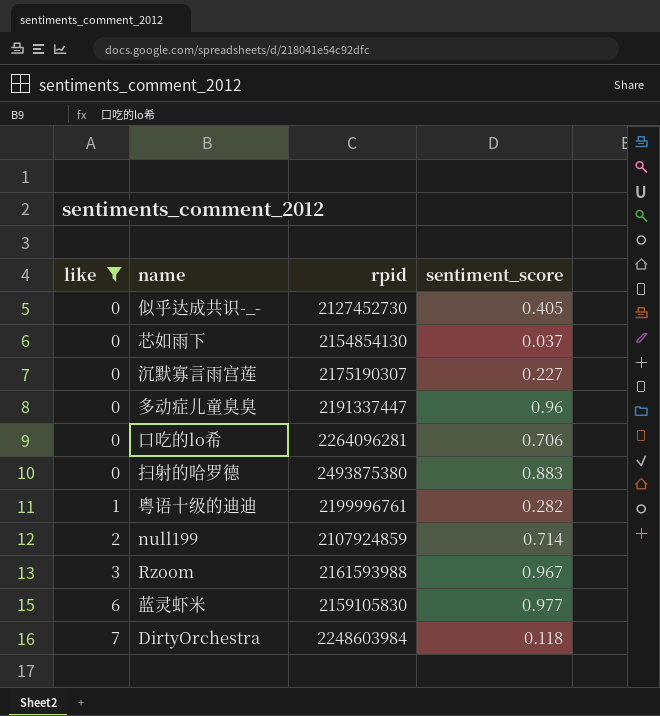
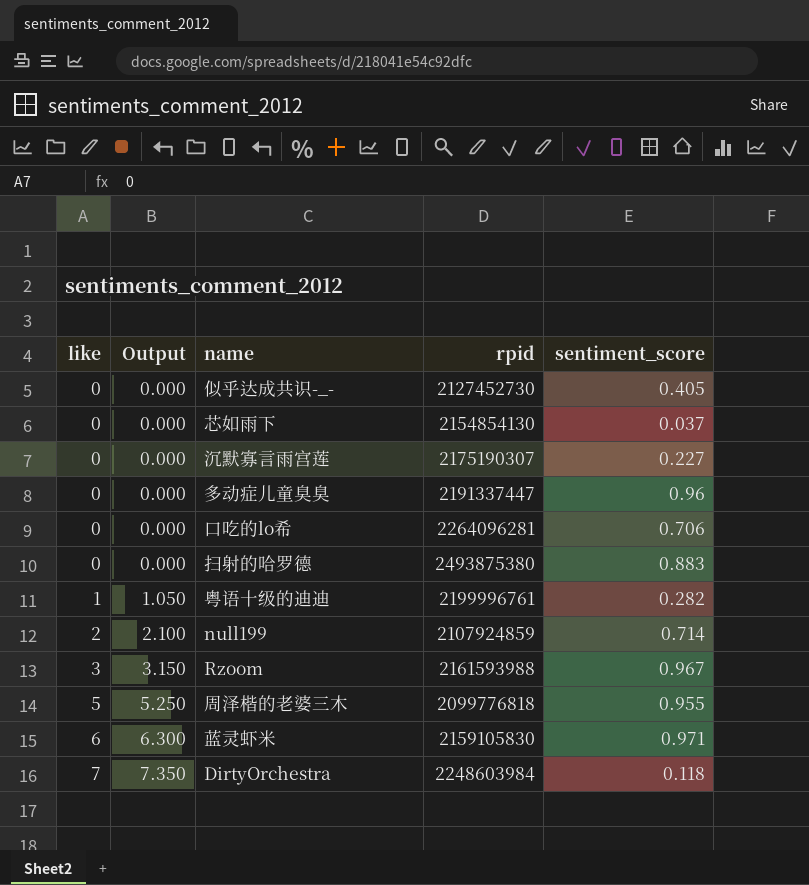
filter: like != 5 -> none
column Output | formula: none -> [like] * 1.05
蓝灵虾米 | sentiment_score: 0.977 -> 0.971

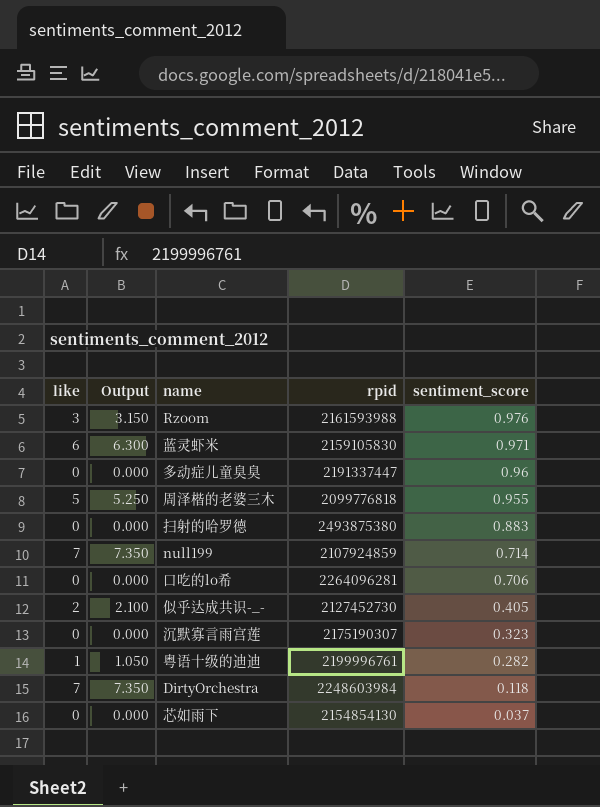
row order: like ascending -> sentiment_score descending
Rzoom | sentiment_score: 0.967 -> 0.976
null199 | like: 2 -> 7
null199 | Output: 2.100 -> 7.350
似乎达成共识-_- | like: 0 -> 2
似乎达成共识-_- | Output: 0.000 -> 2.100
沉默寡言雨宫莲 | sentiment_score: 0.227 -> 0.323

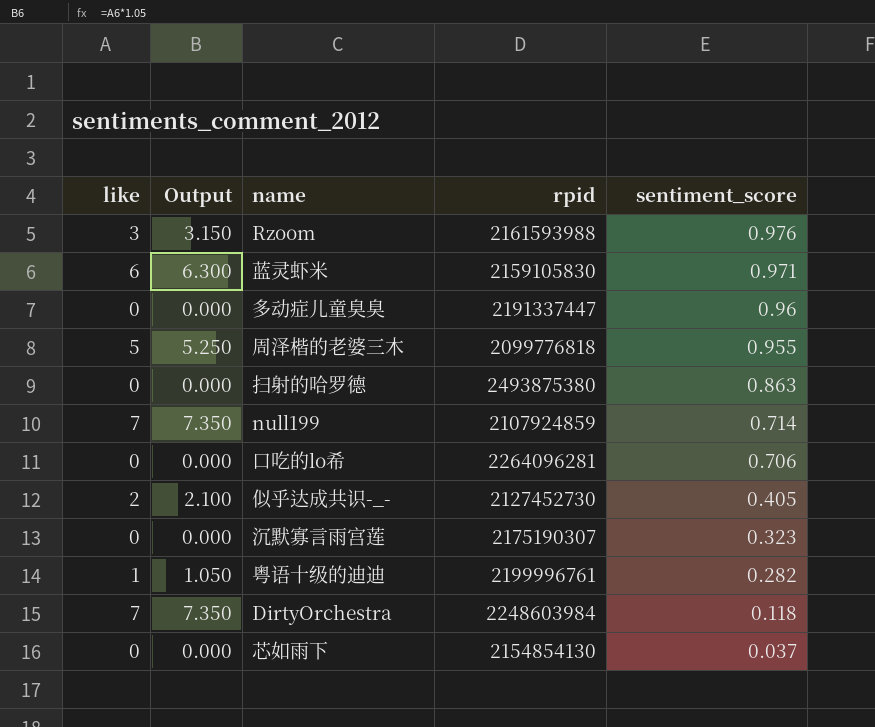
扫射的哈罗德 | sentiment_score: 0.883 -> 0.863

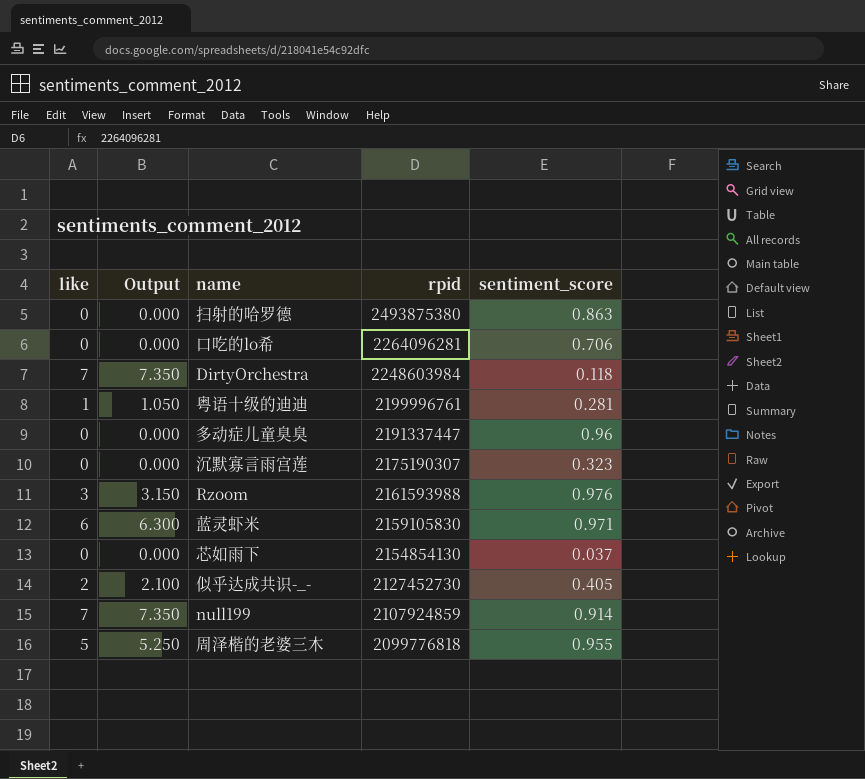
row order: sentiment_score descending -> rpid descending
粤语十级的迪迪 | sentiment_score: 0.282 -> 0.281
null199 | sentiment_score: 0.714 -> 0.914

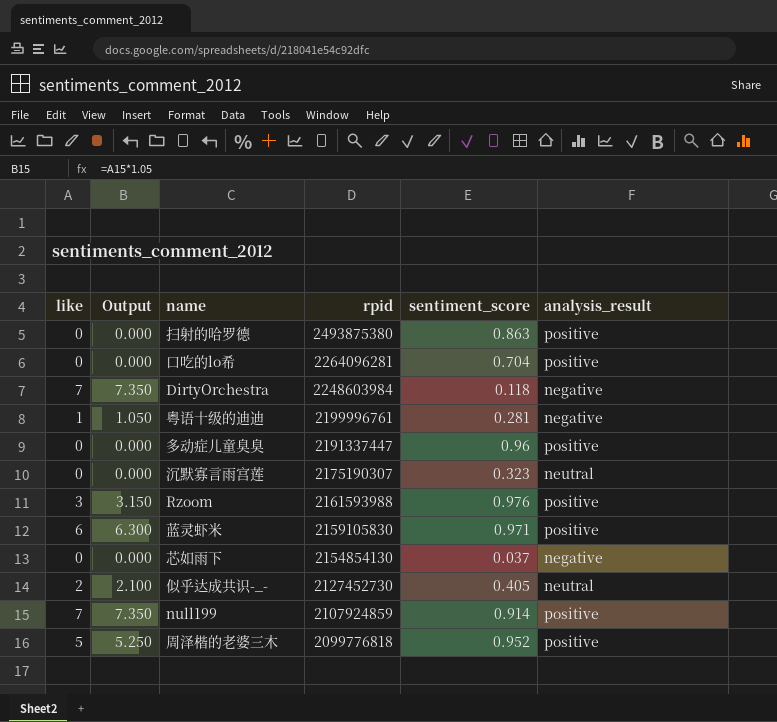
column analysis_result | position: none -> 6
口吃的lo希 | sentiment_score: 0.706 -> 0.704
周泽楷的老婆三木 | sentiment_score: 0.955 -> 0.952

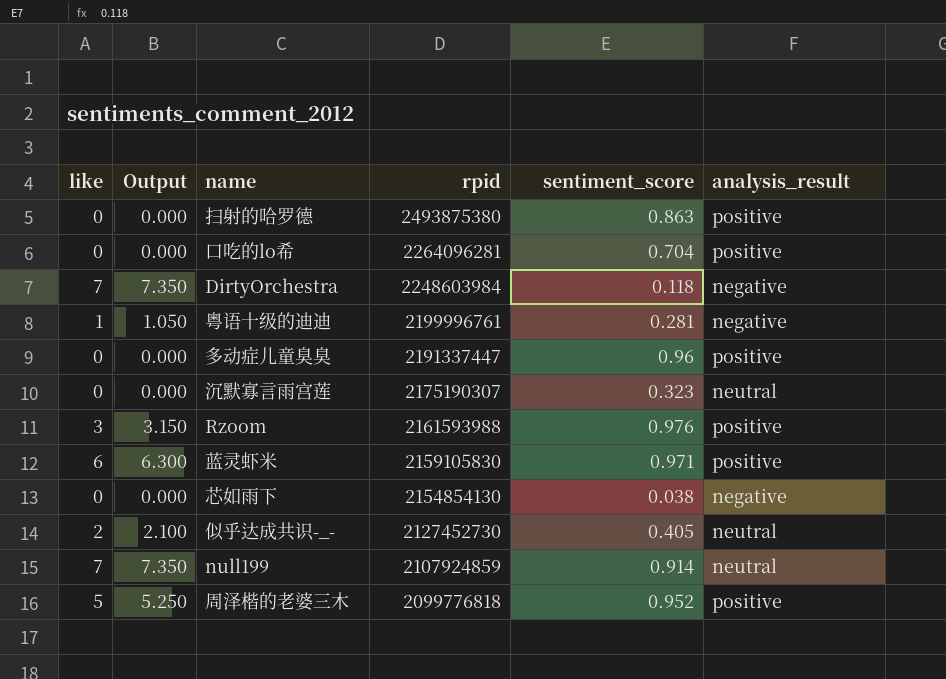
芯如雨下 | sentiment_score: 0.037 -> 0.038
null199 | analysis_result: positive -> neutral

